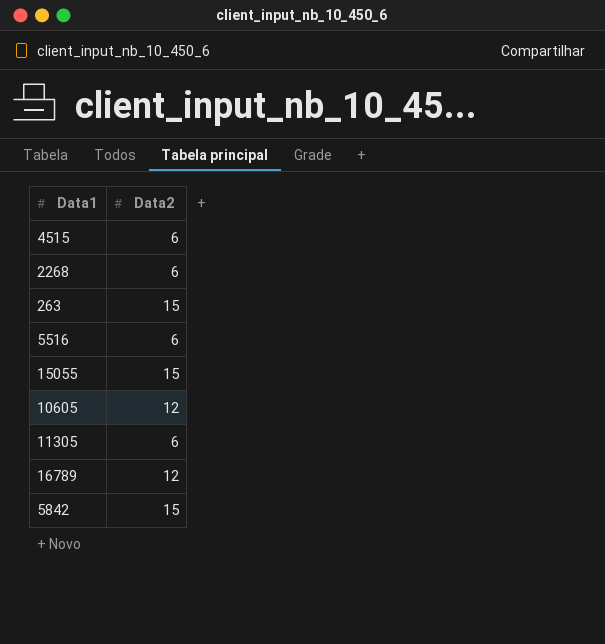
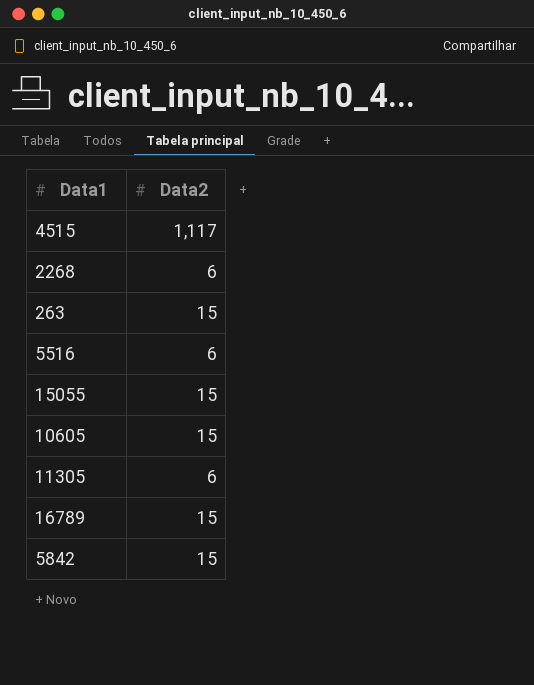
4515 | Data2: 6 -> 1,117
10605 | Data2: 12 -> 15
16789 | Data2: 12 -> 15

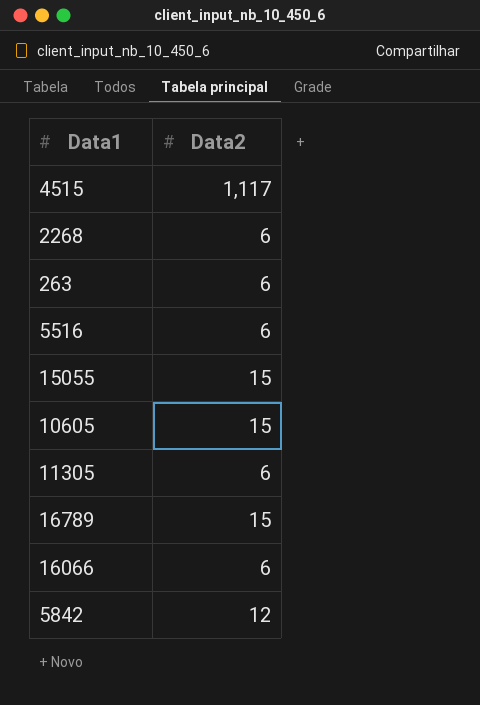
263 | Data2: 15 -> 6
row 16066: none -> 6
5842 | Data2: 15 -> 12

